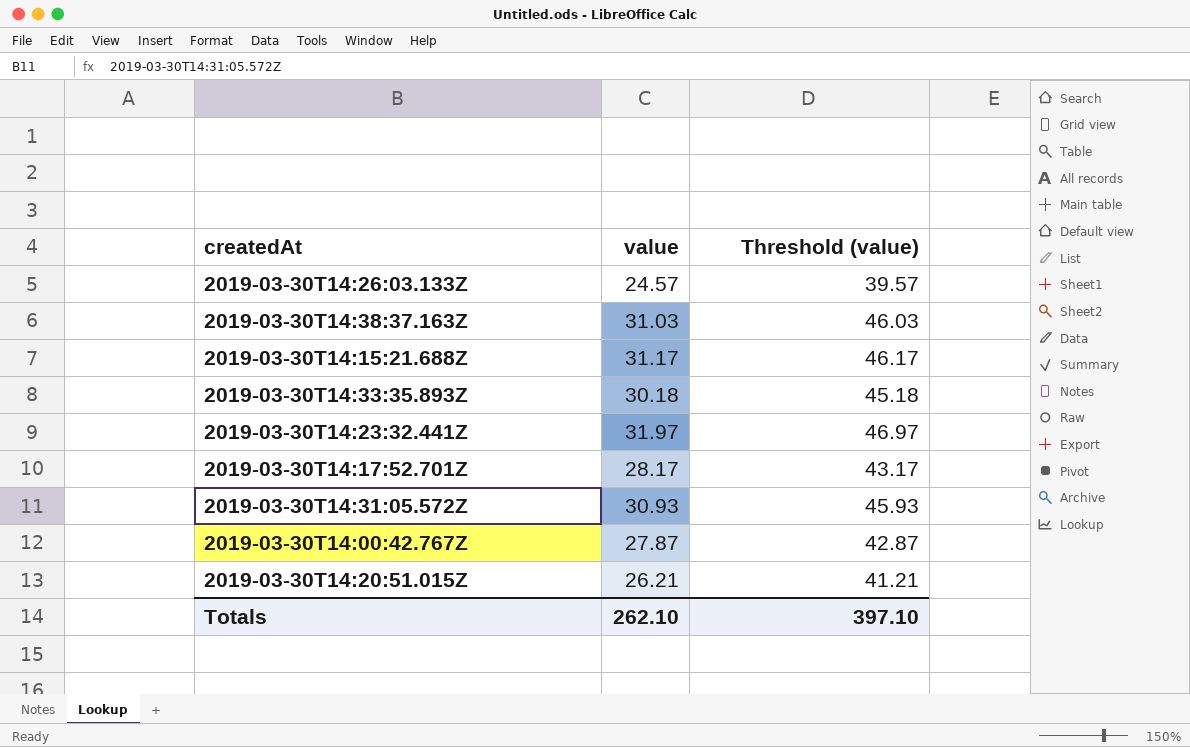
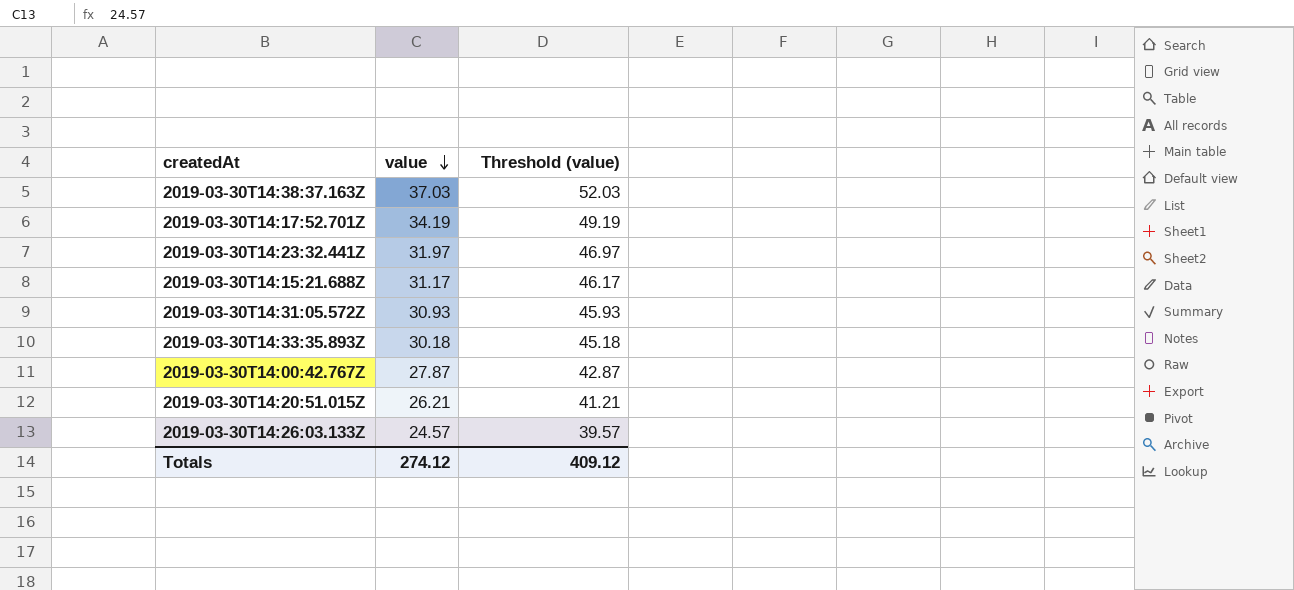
row order: none -> value descending
2019-03-30T14:38:37.163Z | value: 31.03 -> 37.03
2019-03-30T14:38:37.163Z | Threshold (value): 46.03 -> 52.03
2019-03-30T14:17:52.701Z | value: 28.17 -> 34.19
2019-03-30T14:17:52.701Z | Threshold (value): 43.17 -> 49.19
Totals | value: 262.10 -> 274.12
Totals | Threshold (value): 397.10 -> 409.12

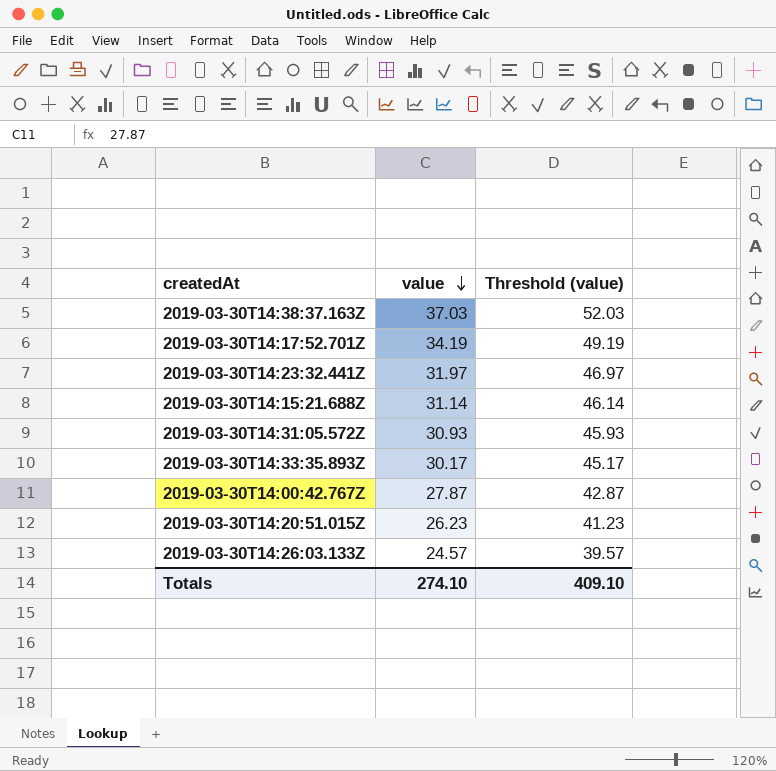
2019-03-30T14:15:21.688Z | value: 31.17 -> 31.14
2019-03-30T14:15:21.688Z | Threshold (value): 46.17 -> 46.14
2019-03-30T14:33:35.893Z | value: 30.18 -> 30.17
2019-03-30T14:33:35.893Z | Threshold (value): 45.18 -> 45.17
2019-03-30T14:20:51.015Z | value: 26.21 -> 26.23
2019-03-30T14:20:51.015Z | Threshold (value): 41.21 -> 41.23
Totals | value: 274.12 -> 274.10
Totals | Threshold (value): 409.12 -> 409.10

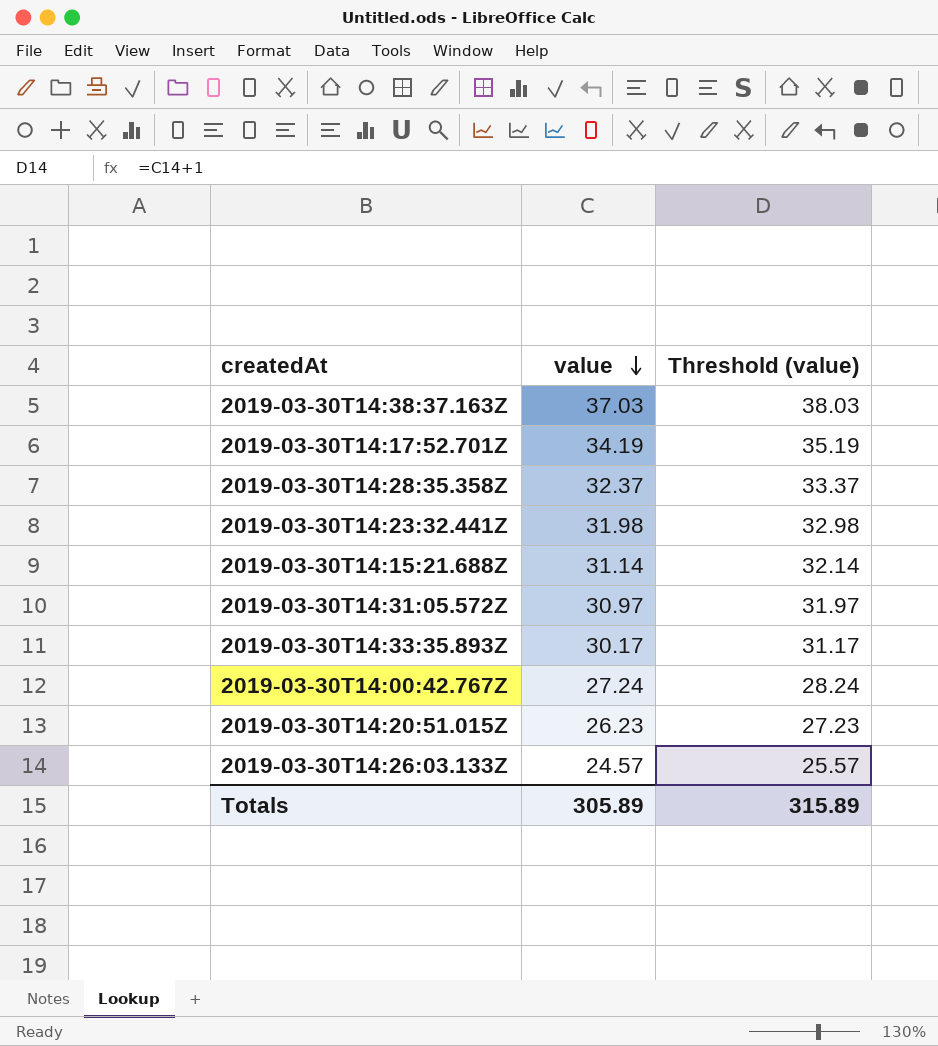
column Threshold (value) | formula: [value] + 15 -> [value] + 1
row 2019-03-30T14:28:35.358Z: none -> 32.37 | 33.37
2019-03-30T14:23:32.441Z | value: 31.97 -> 31.98
2019-03-30T14:31:05.572Z | value: 30.93 -> 30.97
2019-03-30T14:00:42.767Z | value: 27.87 -> 27.24
Totals | value: 274.10 -> 305.89
Totals | Threshold (value): 409.10 -> 315.89

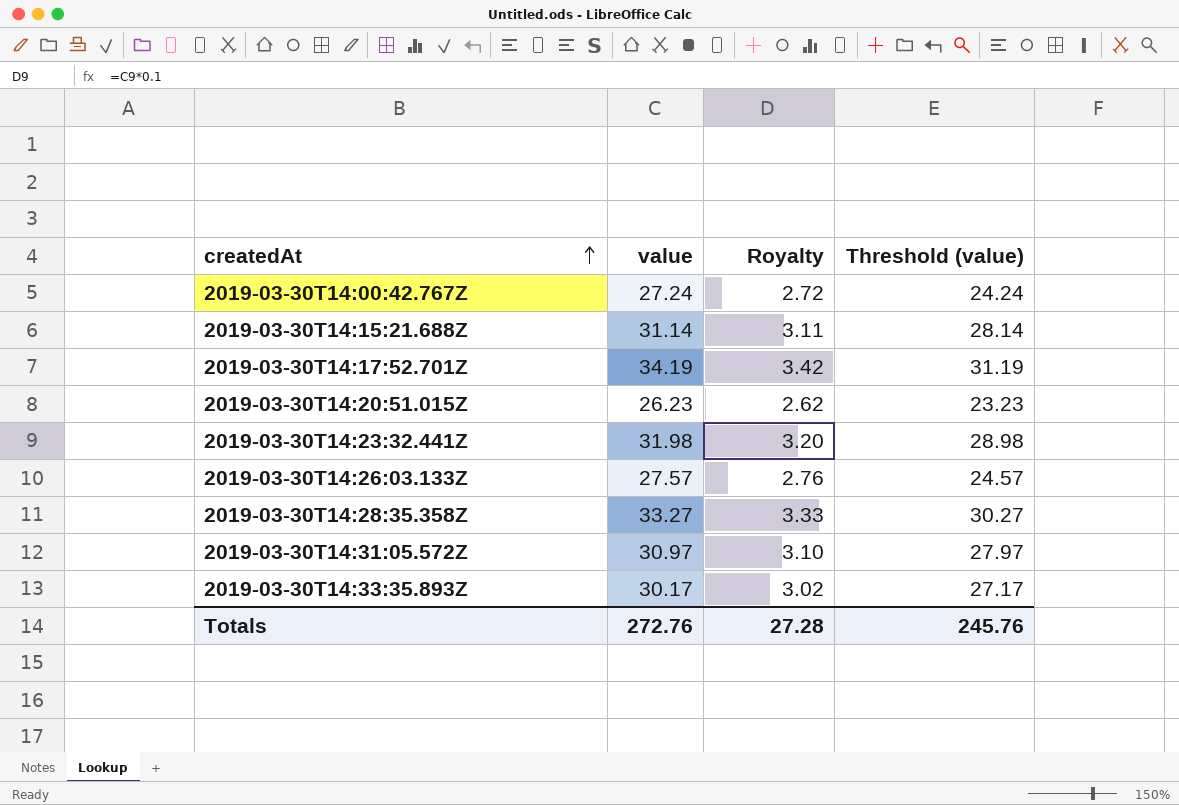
row order: value descending -> createdAt ascending
column Royalty | formula: none -> [value] * 0.1
column Threshold (value) | formula: [value] + 1 -> [value] - 3
row 2019-03-30T14:38:37.163Z: 37.03 | 38.03 -> none
2019-03-30T14:26:03.133Z | value: 24.57 -> 27.57
2019-03-30T14:28:35.358Z | value: 32.37 -> 33.27
Totals | value: 305.89 -> 272.76
Totals | Threshold (value): 315.89 -> 245.76

